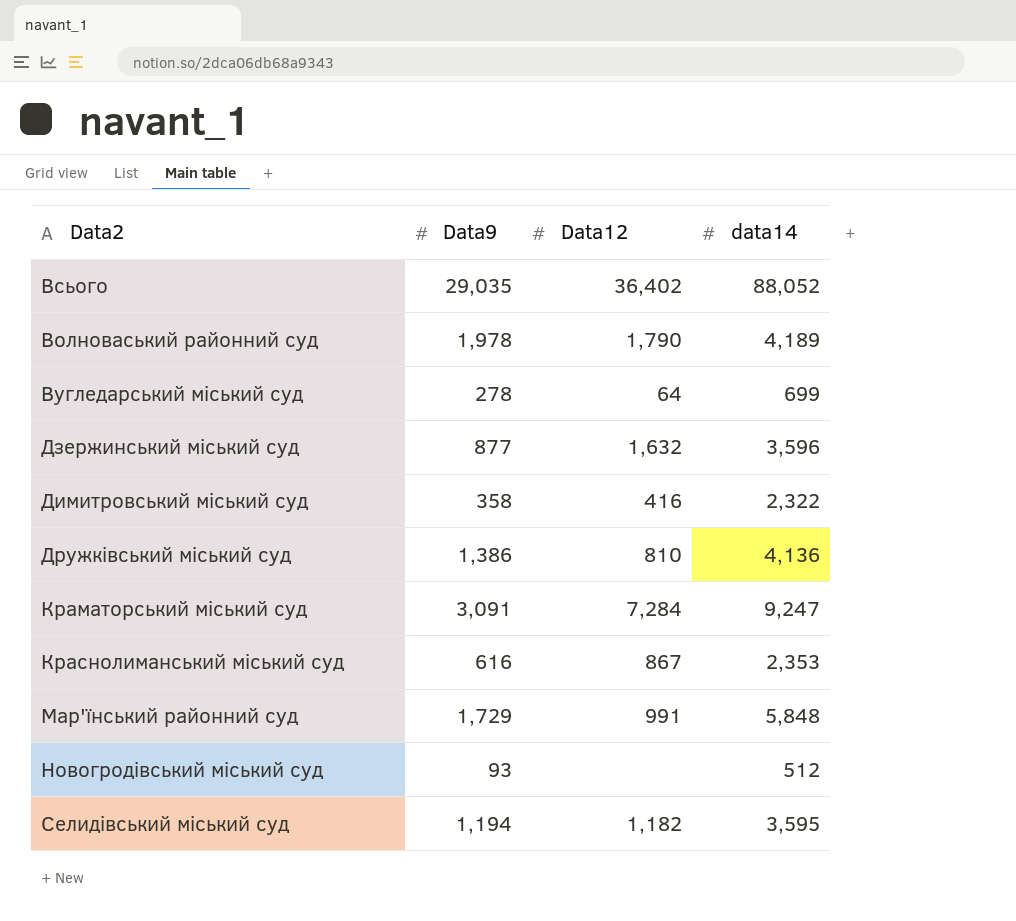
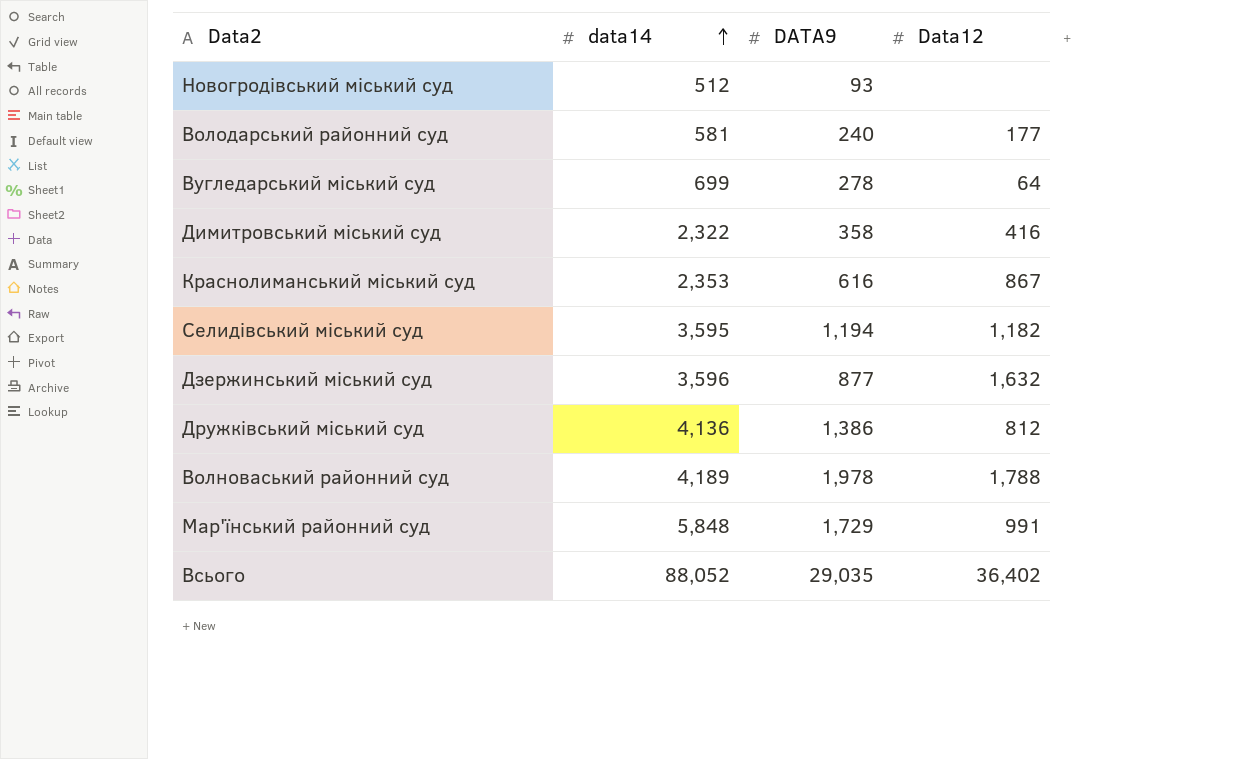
row order: none -> data14 ascending
column data14 | position: 4 -> 2
column name: Data9 -> DATA9
row Краматорський міський суд: 3,091 | 7,284 | 9,247 -> none
row Володарський районний суд: none -> 581 | 240 | 177
Дружківський міський суд | Data12: 810 -> 812
Волноваський районний суд | Data12: 1,790 -> 1,788

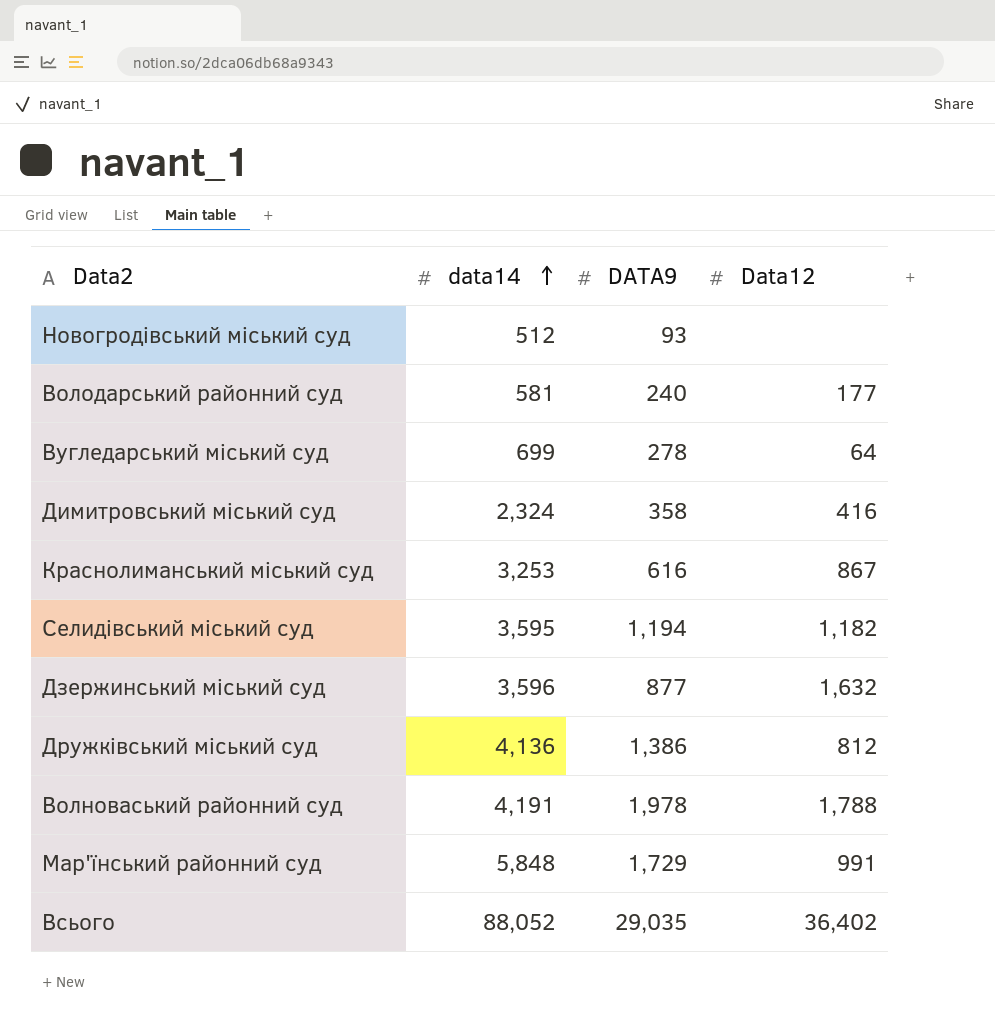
Димитровський міський суд | data14: 2,322 -> 2,324
Краснолиманський міський суд | data14: 2,353 -> 3,253
Волноваський районний суд | data14: 4,189 -> 4,191

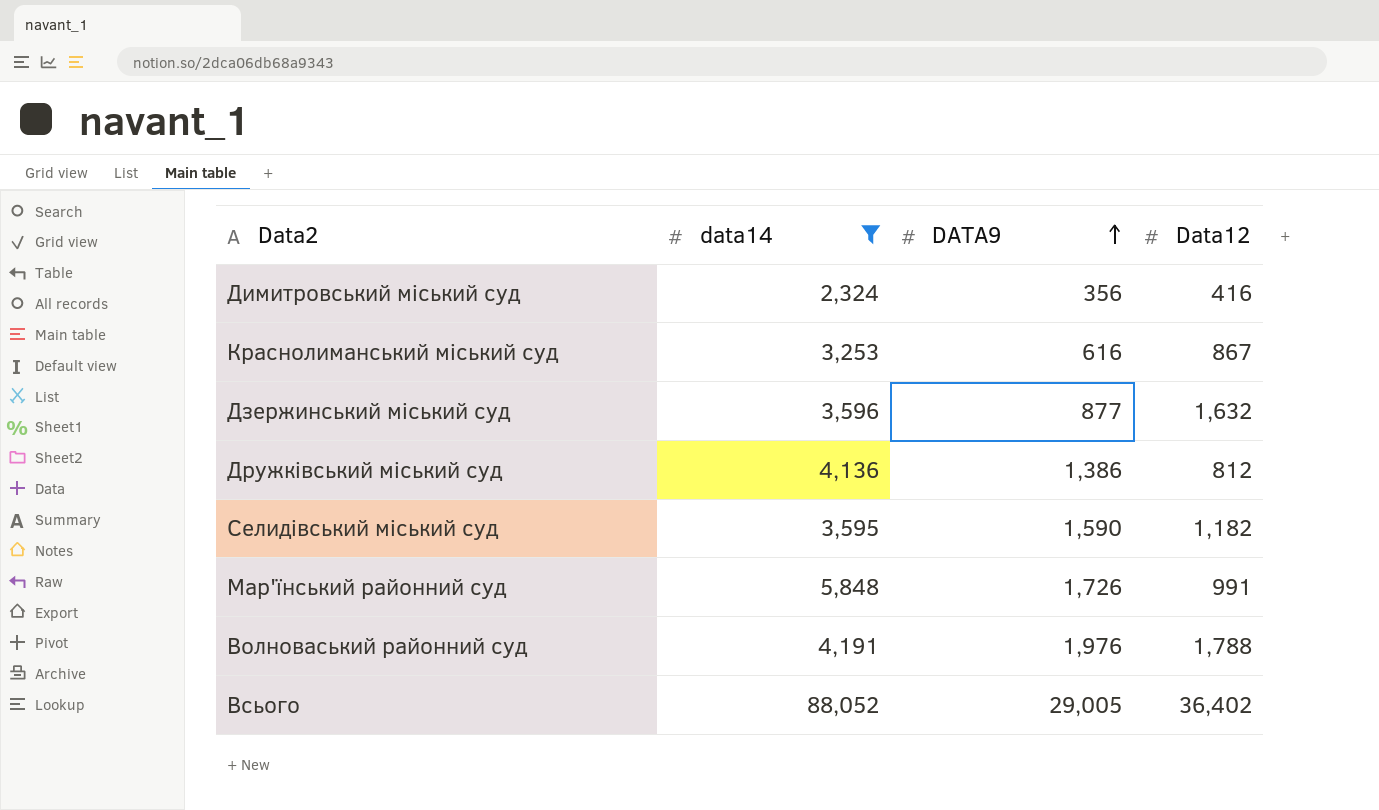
filter: none -> data14 >= 2,324
row order: data14 ascending -> DATA9 ascending
Димитровський міський суд | DATA9: 358 -> 356
Селидівський міський суд | DATA9: 1,194 -> 1,590
Мар'їнський районний суд | DATA9: 1,729 -> 1,726
Волноваський районний суд | DATA9: 1,978 -> 1,976
Всього | DATA9: 29,035 -> 29,005

